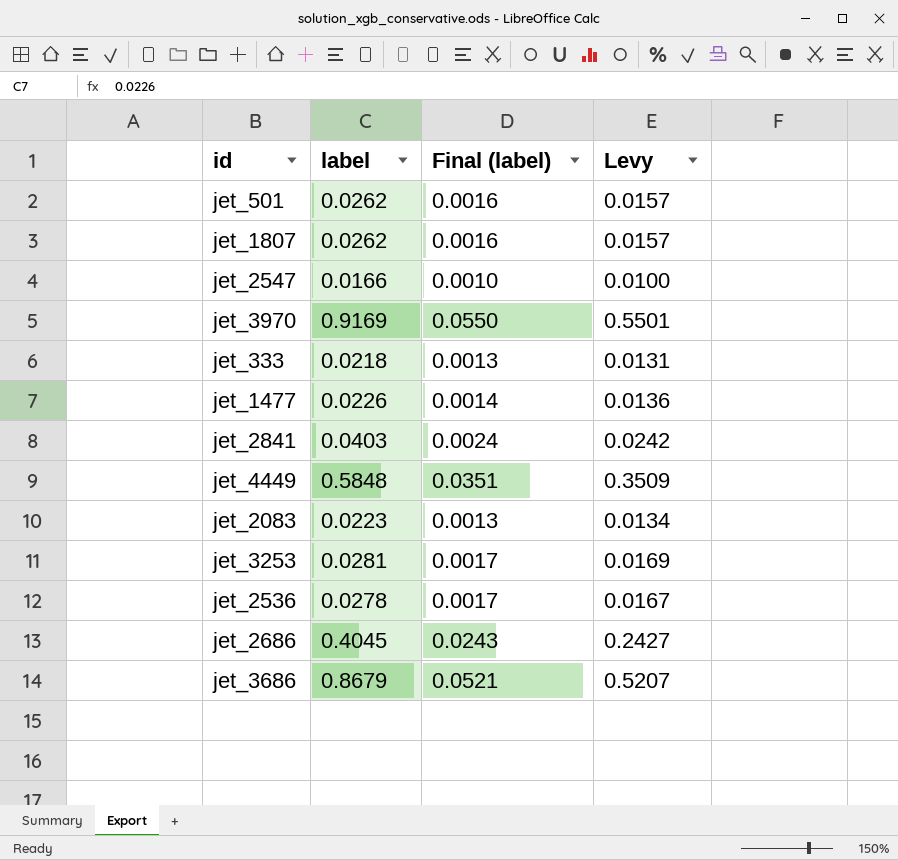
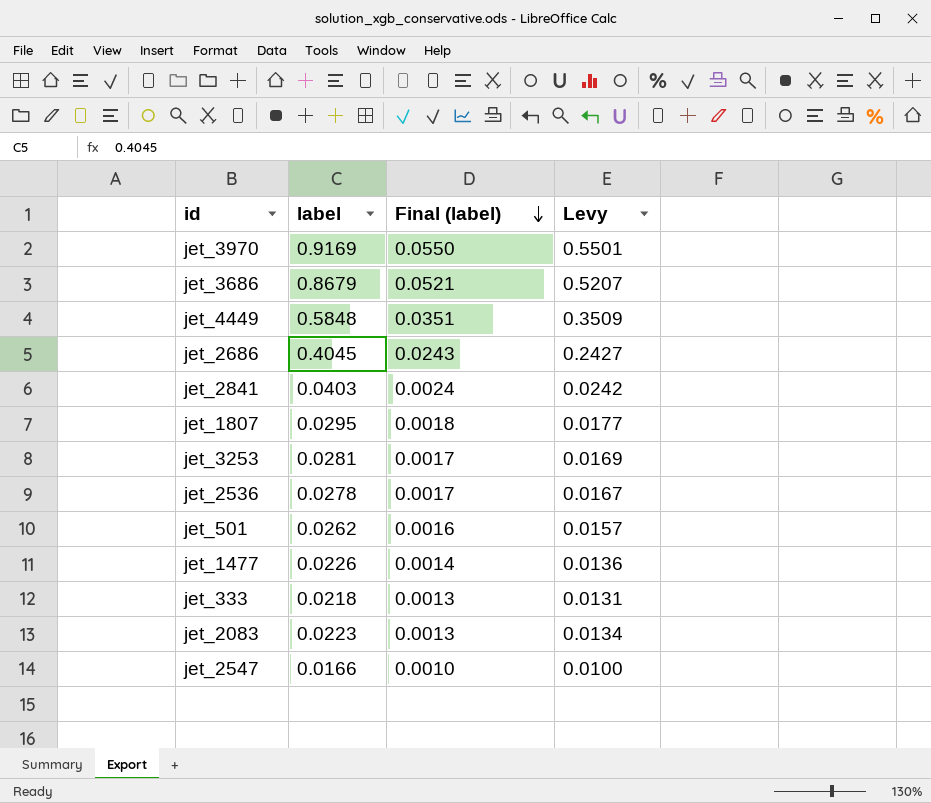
row order: none -> Final (label) descending
jet_1807 | label: 0.0262 -> 0.0295
jet_1807 | Final (label): 0.0016 -> 0.0018
jet_1807 | Levy: 0.0157 -> 0.0177

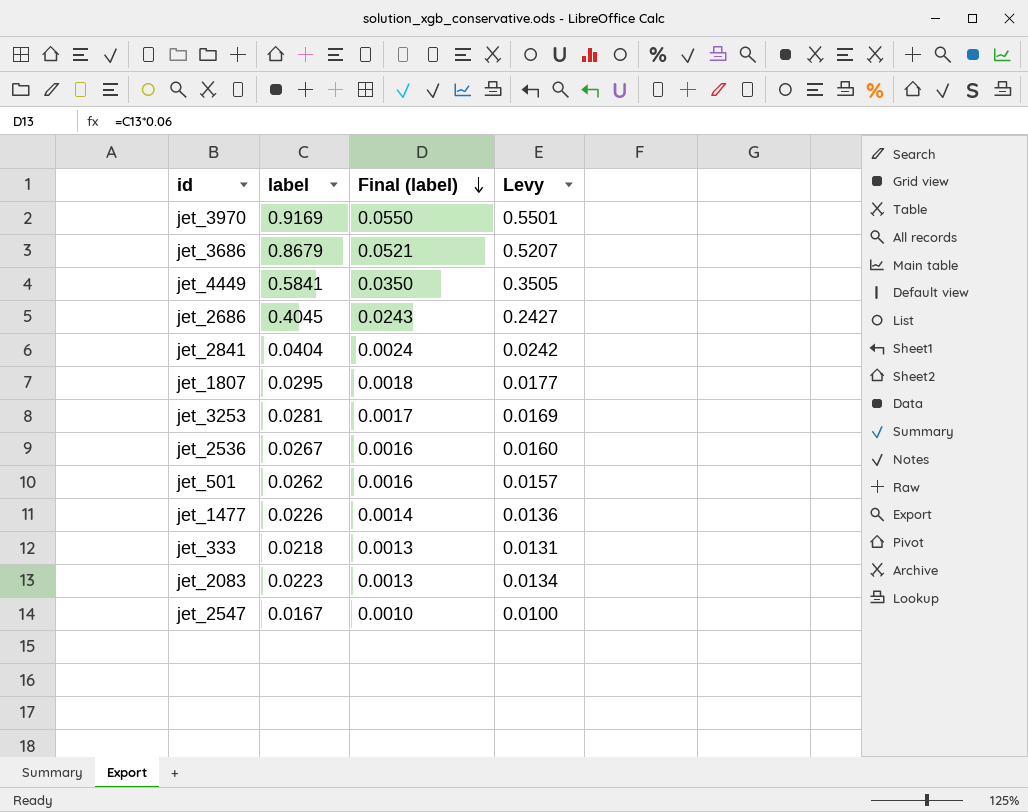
jet_4449 | label: 0.5848 -> 0.5841
jet_4449 | Final (label): 0.0351 -> 0.0350
jet_4449 | Levy: 0.3509 -> 0.3505
jet_2841 | label: 0.0403 -> 0.0404
jet_2536 | label: 0.0278 -> 0.0267
jet_2536 | Final (label): 0.0017 -> 0.0016
jet_2536 | Levy: 0.0167 -> 0.0160
jet_2547 | label: 0.0166 -> 0.0167

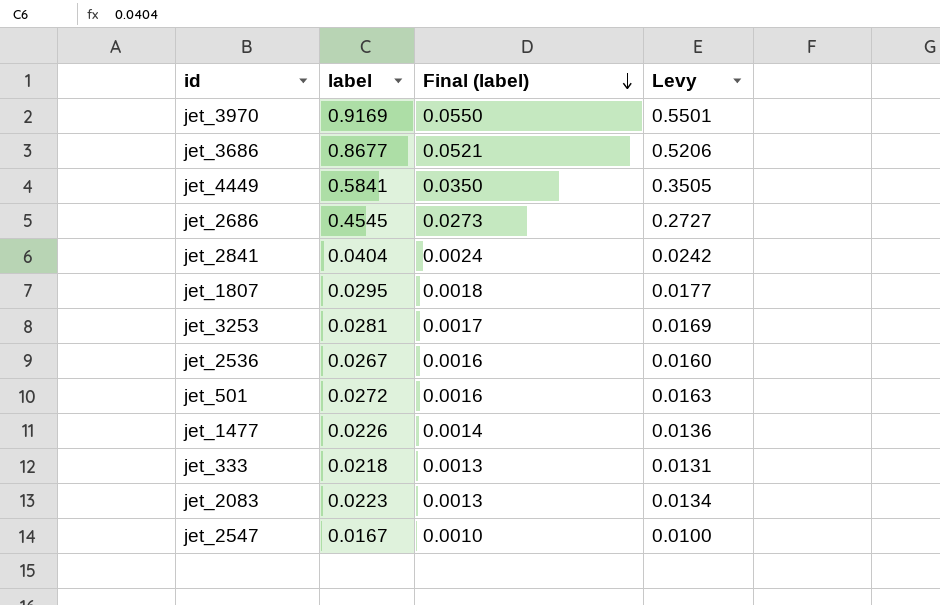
jet_3686 | label: 0.8679 -> 0.8677
jet_3686 | Levy: 0.5207 -> 0.5206
jet_2686 | label: 0.4045 -> 0.4545
jet_2686 | Final (label): 0.0243 -> 0.0273
jet_2686 | Levy: 0.2427 -> 0.2727
jet_501 | label: 0.0262 -> 0.0272
jet_501 | Levy: 0.0157 -> 0.0163

